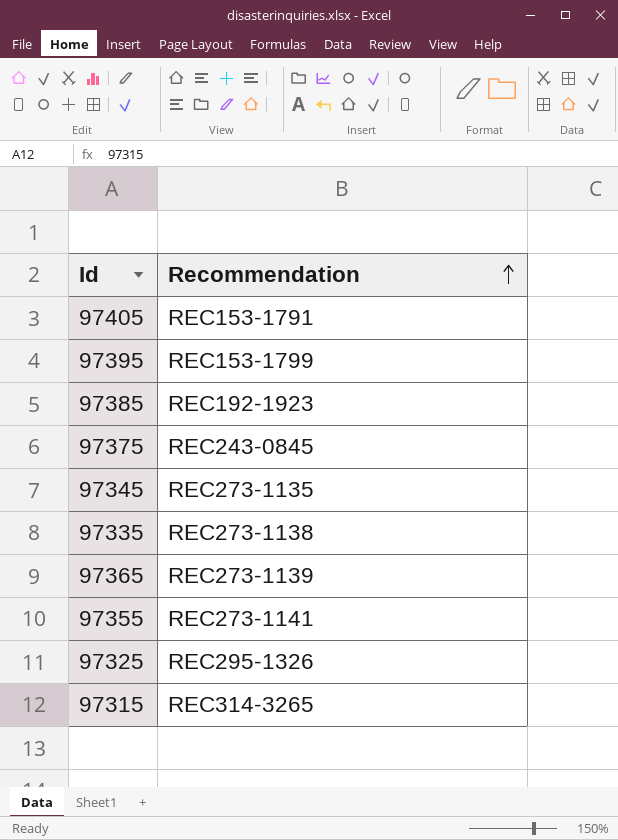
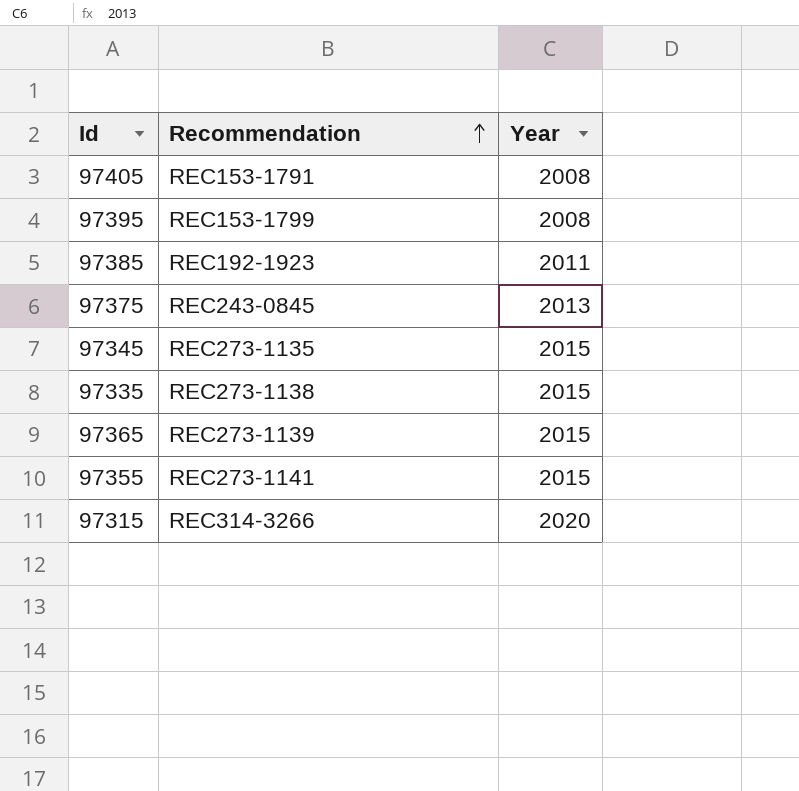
column Year | position: none -> 3
row 97325: REC295-1326 -> none
97315 | Recommendation: REC314-3265 -> REC314-3266

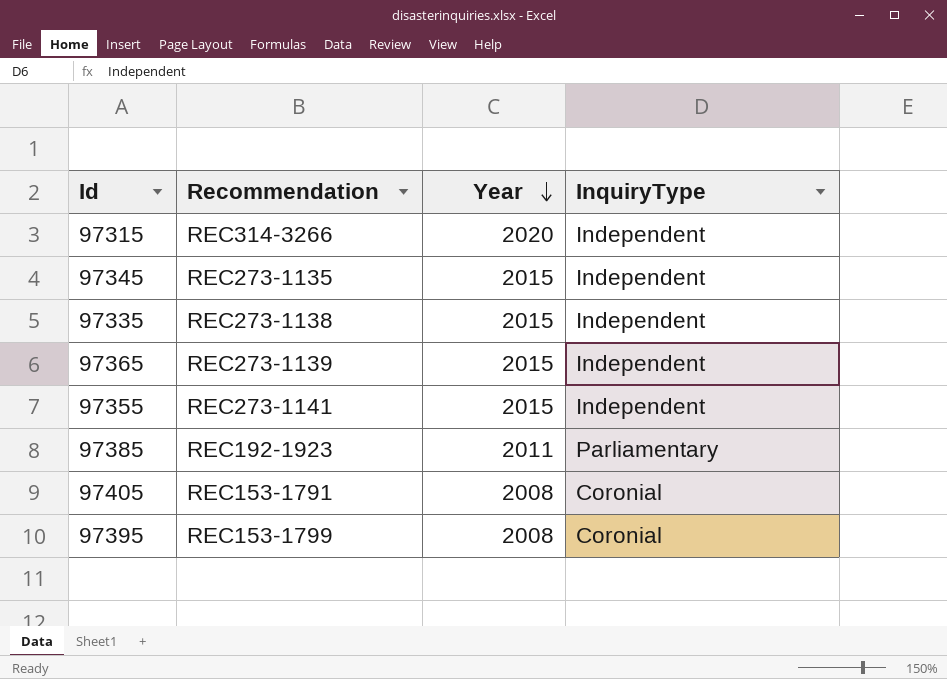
row order: Recommendation ascending -> Year descending
column InquiryType | position: none -> 4
row 97375: REC243-0845 | 2013 -> none

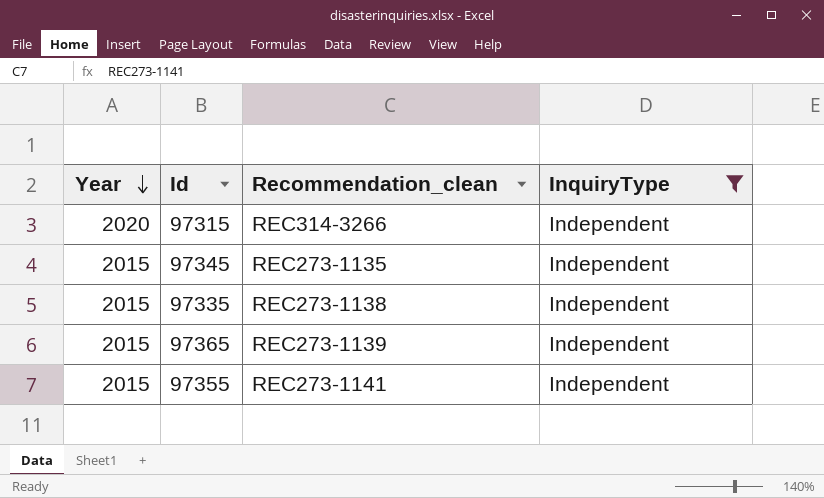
filter: none -> InquiryType = Independent
column Year | position: 3 -> 1
column name: Recommendation -> Recommendation_clean

